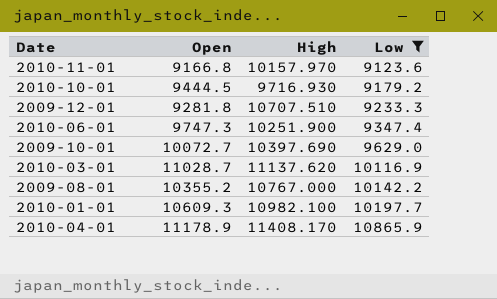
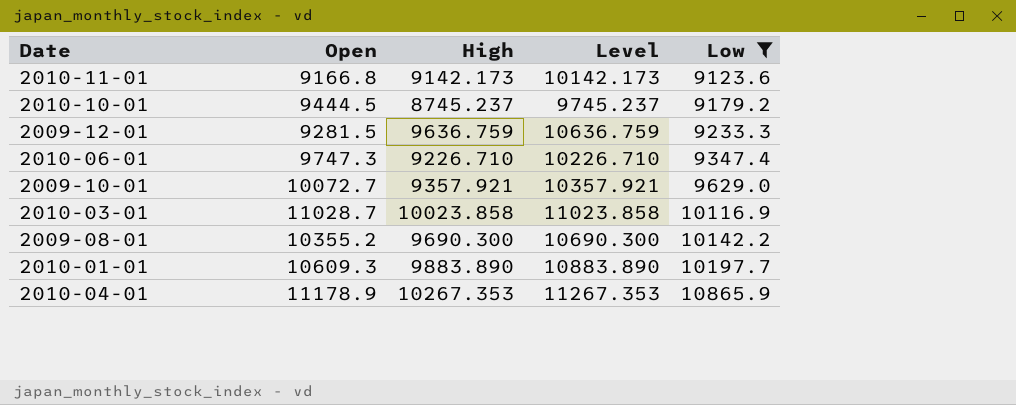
column Level | formula: none -> [High] + 1000
2010-11-01 | High: 10157.970 -> 9142.173
2010-10-01 | High: 9716.930 -> 8745.237
2009-12-01 | Open: 9281.8 -> 9281.5
2009-12-01 | High: 10707.510 -> 9636.759
2010-06-01 | High: 10251.900 -> 9226.710
2009-10-01 | High: 10397.690 -> 9357.921
2010-03-01 | High: 11137.620 -> 10023.858
2009-08-01 | High: 10767.000 -> 9690.300
2010-01-01 | High: 10982.100 -> 9883.890
2010-04-01 | High: 11408.170 -> 10267.353

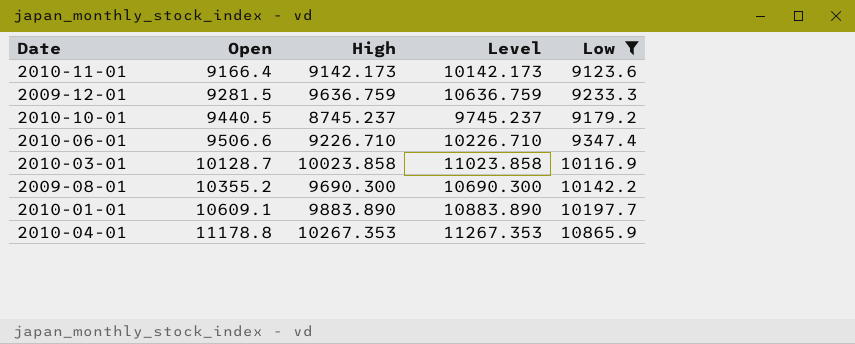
row order: Low ascending -> Open ascending
row 2009-10-01: 10072.7 | 9357.921 | 10357.921 | 9629.0 -> none
2010-11-01 | Open: 9166.8 -> 9166.4
2010-10-01 | Open: 9444.5 -> 9440.5
2010-06-01 | Open: 9747.3 -> 9506.6
2010-03-01 | Open: 11028.7 -> 10128.7
2010-01-01 | Open: 10609.3 -> 10609.1
2010-04-01 | Open: 11178.9 -> 11178.8

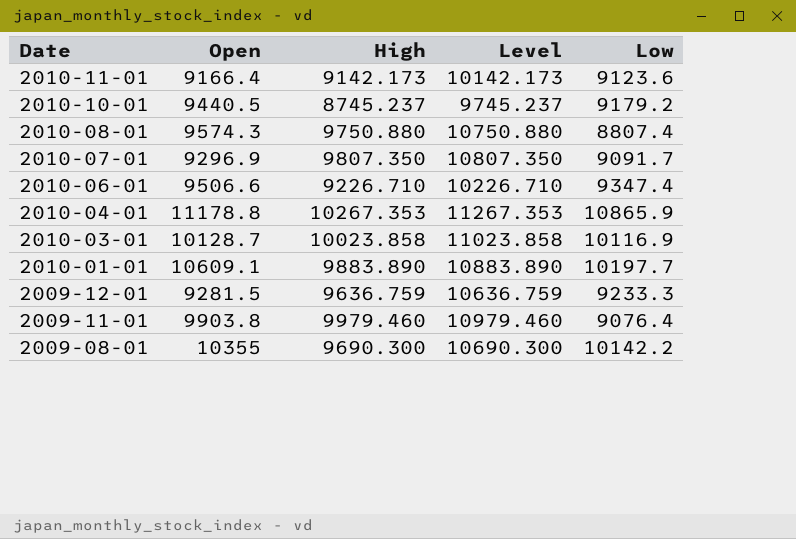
filter: Low >= 9123.6 -> none
row order: Open ascending -> Date descending
2009-08-01 | Open: 10355.2 -> 10355

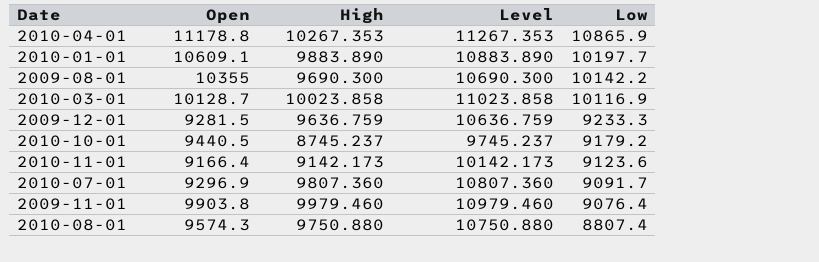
row order: Date descending -> Low descending
row 2010-06-01: 9506.6 | 9226.710 | 10226.710 | 9347.4 -> none
2010-07-01 | High: 9807.350 -> 9807.360
2010-07-01 | Level: 10807.350 -> 10807.360

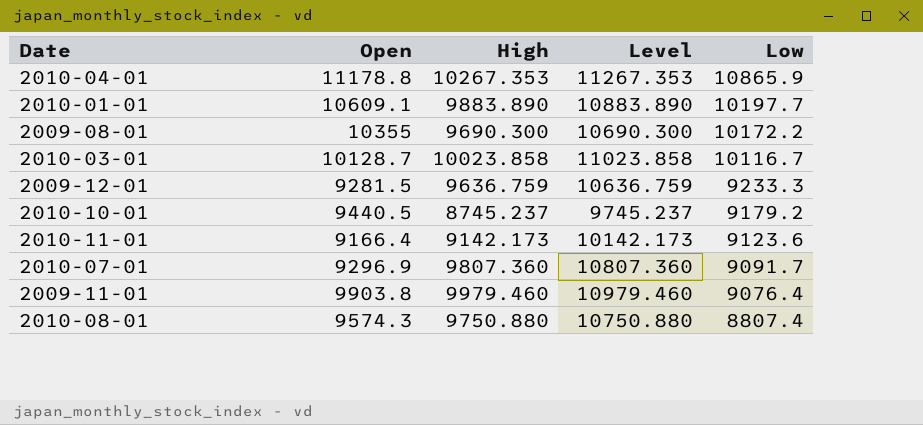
2009-08-01 | Low: 10142.2 -> 10172.2
2010-03-01 | Low: 10116.9 -> 10116.7

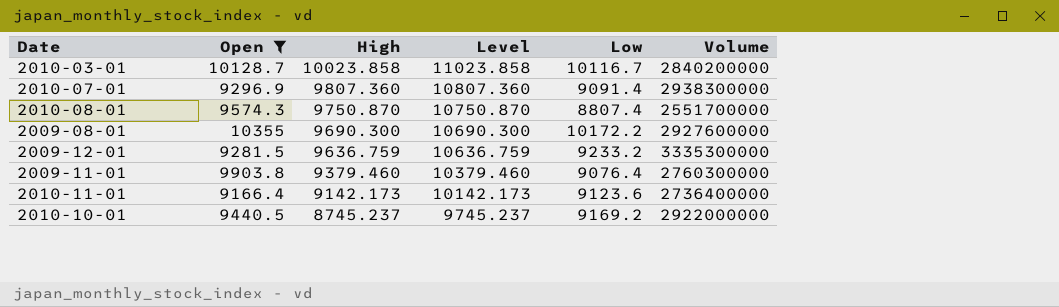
filter: none -> Open <= 10355
row order: Low descending -> High descending
column Volume | position: none -> 6
2010-07-01 | Low: 9091.7 -> 9091.4
2010-08-01 | High: 9750.880 -> 9750.870
2010-08-01 | Level: 10750.880 -> 10750.870
2009-12-01 | Low: 9233.3 -> 9233.2
2009-11-01 | High: 9979.460 -> 9379.460
2009-11-01 | Level: 10979.460 -> 10379.460
2010-10-01 | Low: 9179.2 -> 9169.2

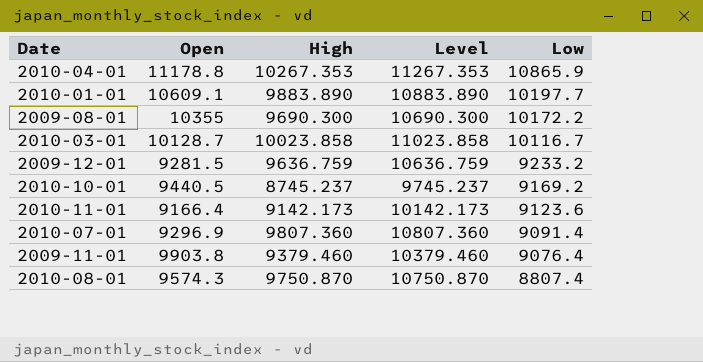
filter: Open <= 10355 -> none
row order: High descending -> Low descending
column Volume | position: 6 -> none

